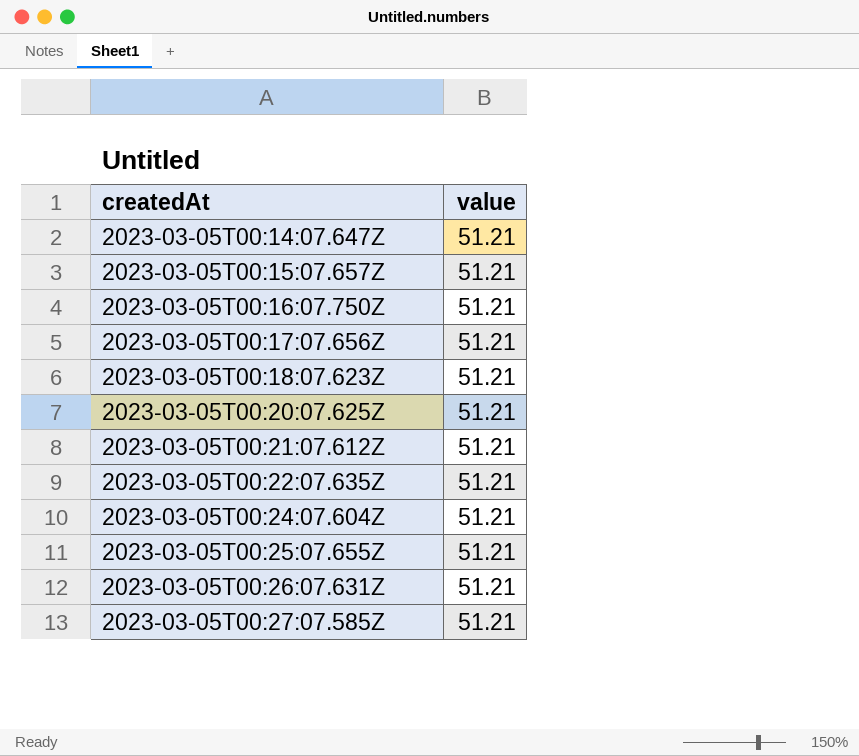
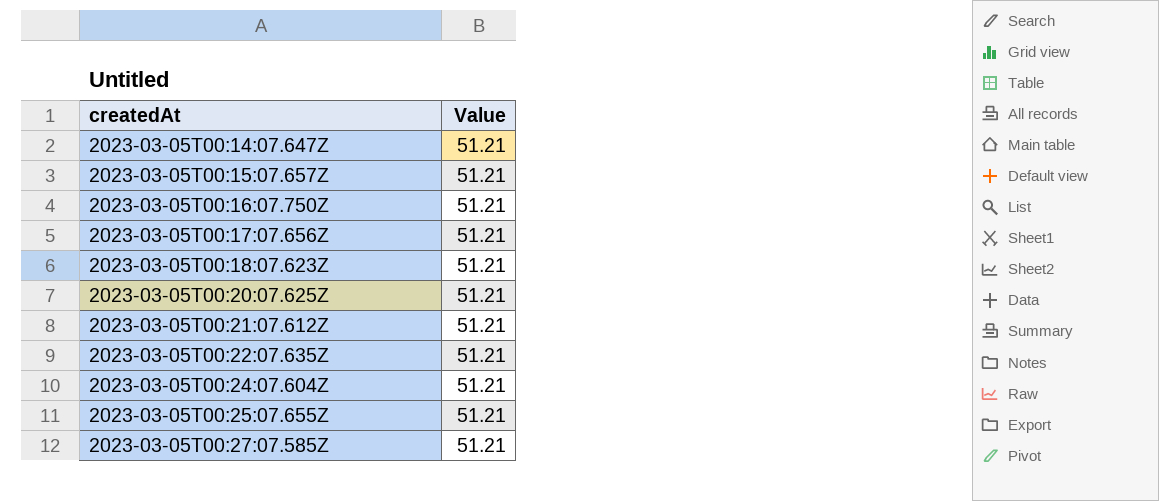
column name: value -> Value
row 2023-03-05T00:26:07.631Z: 51.21 -> none

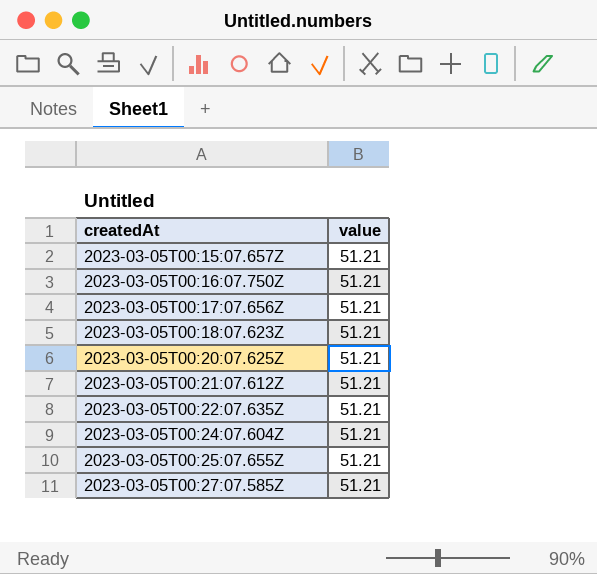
column name: Value -> value
row 2023-03-05T00:14:07.647Z: 51.21 -> none

